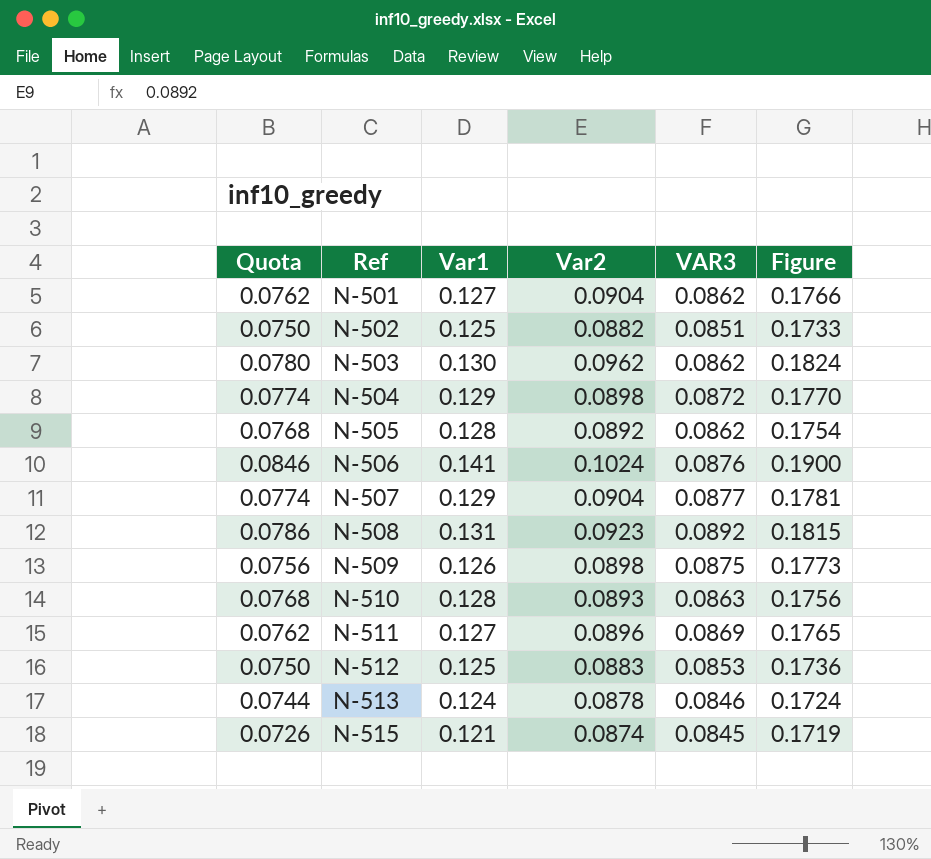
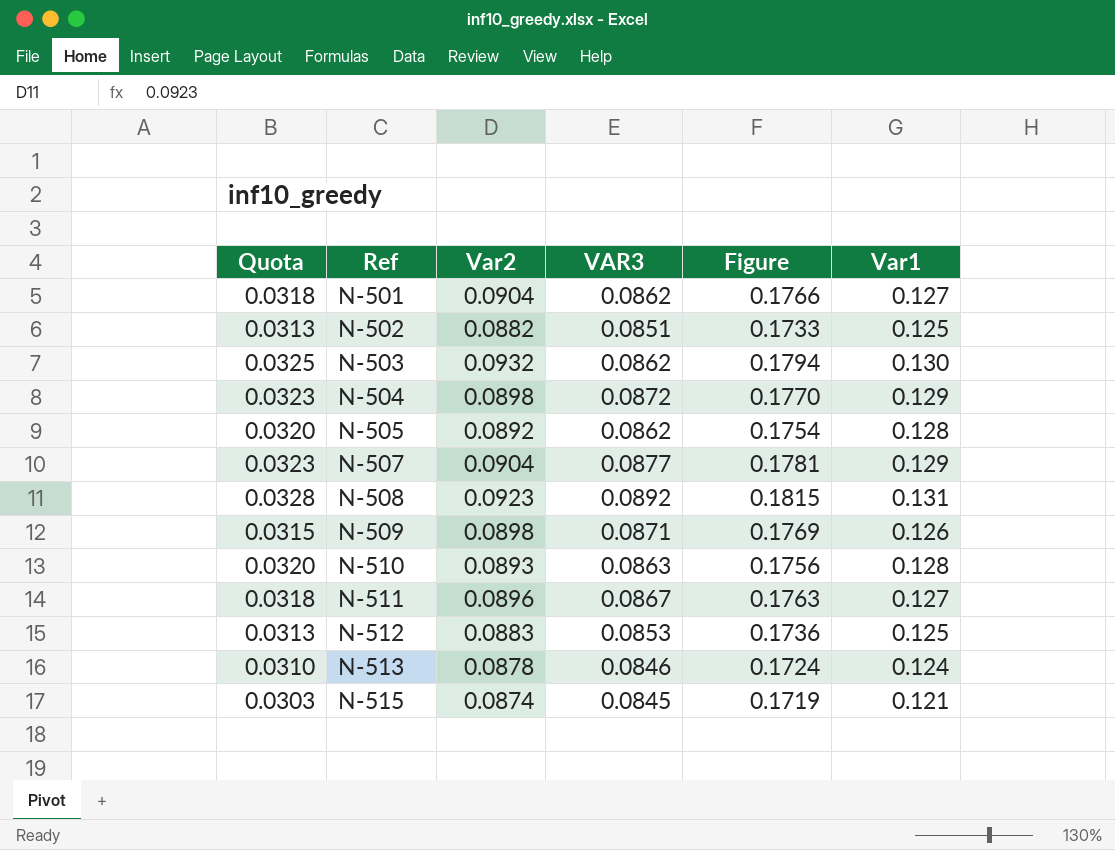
column Quota | formula: [Var1] * 0.6 -> [Var1] * 0.25
column Var1 | position: 3 -> 6
row N-506: 0.0846 | 0.141 | 0.1024 | 0.0876 | 0.1900 -> none
N-503 | Var2: 0.0962 -> 0.0932
N-503 | Figure: 0.1824 -> 0.1794
N-509 | VAR3: 0.0875 -> 0.0871
N-509 | Figure: 0.1773 -> 0.1769
N-511 | VAR3: 0.0869 -> 0.0867
N-511 | Figure: 0.1765 -> 0.1763

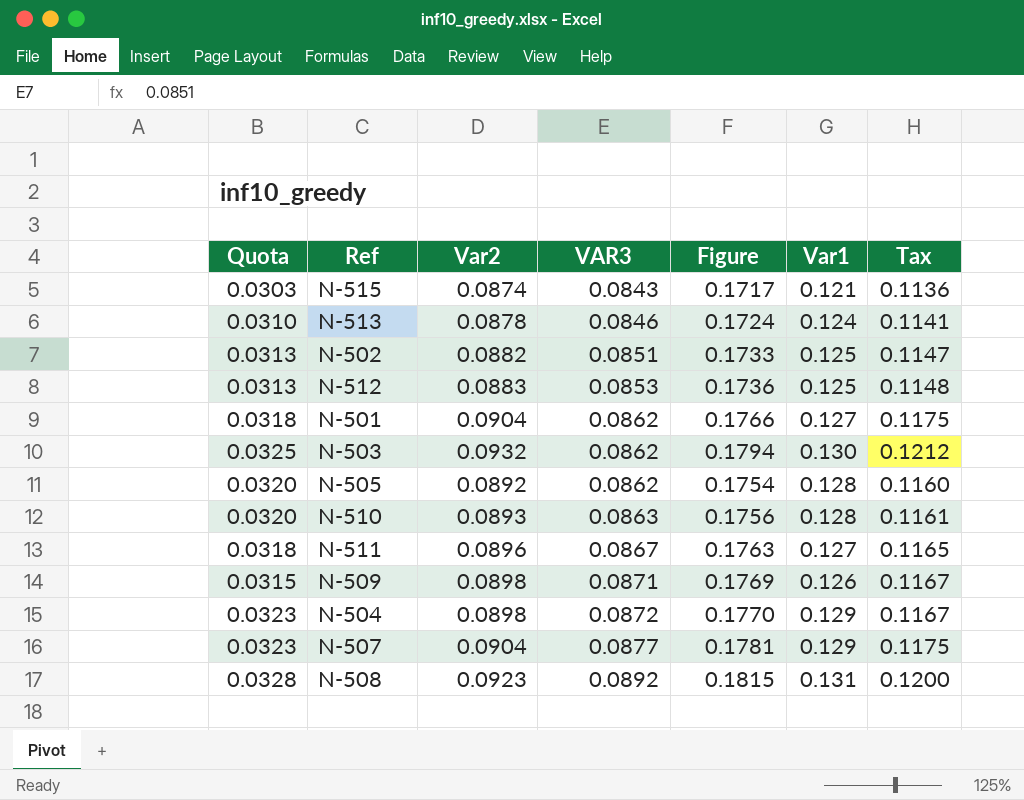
row order: Ref ascending -> VAR3 ascending
column Tax | formula: none -> [Var2] * 1.3
N-515 | VAR3: 0.0845 -> 0.0843
N-515 | Figure: 0.1719 -> 0.1717

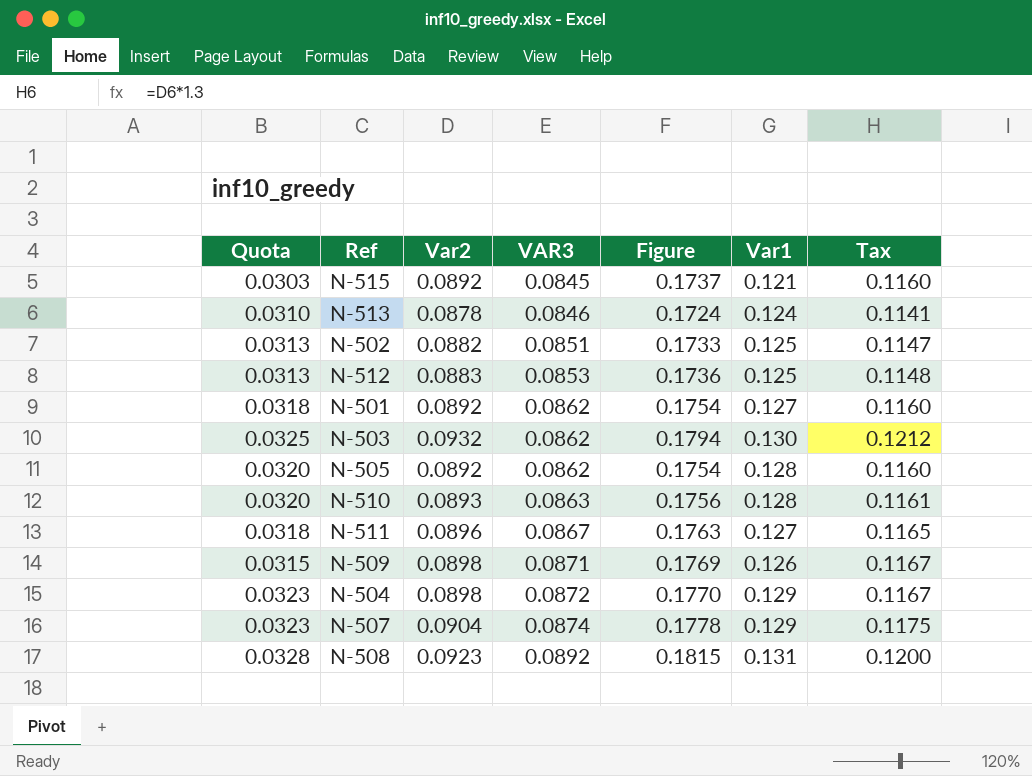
N-515 | Var2: 0.0874 -> 0.0892
N-515 | VAR3: 0.0843 -> 0.0845
N-515 | Figure: 0.1717 -> 0.1737
N-515 | Tax: 0.1136 -> 0.1160
N-501 | Var2: 0.0904 -> 0.0892
N-501 | Figure: 0.1766 -> 0.1754
N-501 | Tax: 0.1175 -> 0.1160
N-507 | VAR3: 0.0877 -> 0.0874
N-507 | Figure: 0.1781 -> 0.1778

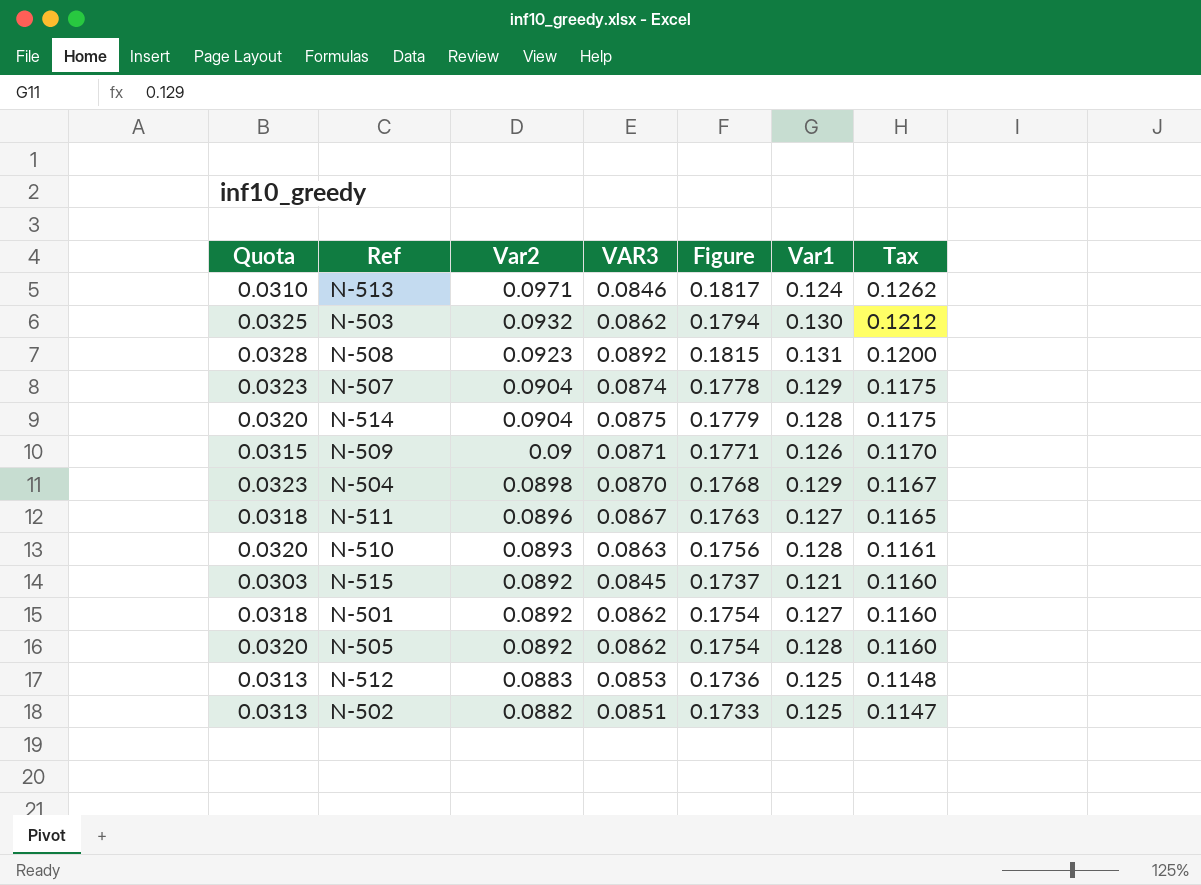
row order: VAR3 ascending -> Var2 descending
N-513 | Var2: 0.0878 -> 0.0971
N-513 | Figure: 0.1724 -> 0.1817
N-513 | Tax: 0.1141 -> 0.1262
row N-514: none -> 0.0320 | 0.0904 | 0.0875 | 0.1779 | 0.128 | 0.1175
N-509 | Var2: 0.0898 -> 0.09
N-509 | Figure: 0.1769 -> 0.1771
N-509 | Tax: 0.1167 -> 0.1170
N-504 | VAR3: 0.0872 -> 0.0870
N-504 | Figure: 0.1770 -> 0.1768

